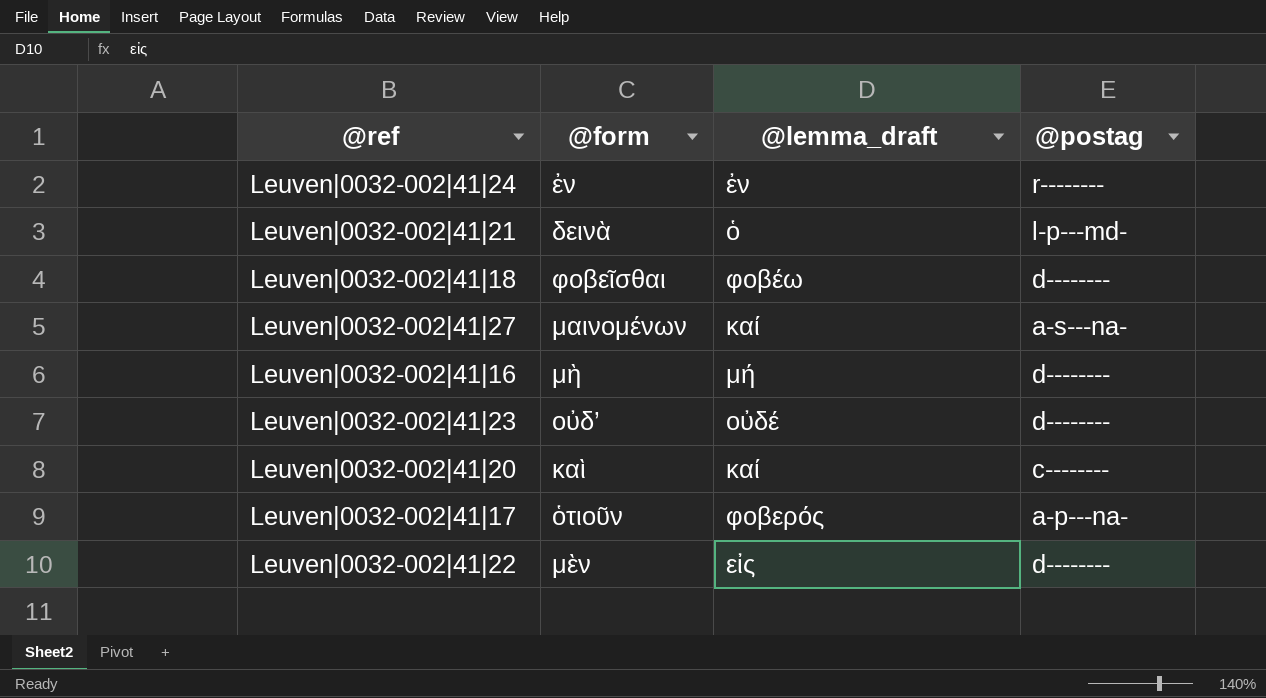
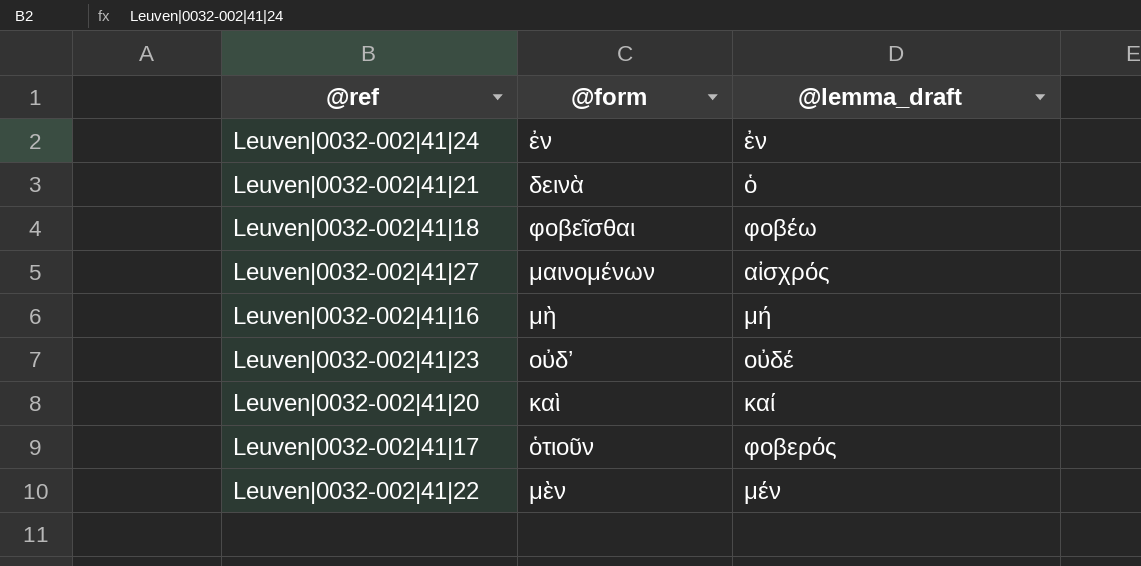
column @postag | position: 4 -> none
Leuven|0032-002|41|27 | @lemma_draft: καί -> αἰσχρός
Leuven|0032-002|41|22 | @lemma_draft: εἰς -> μέν

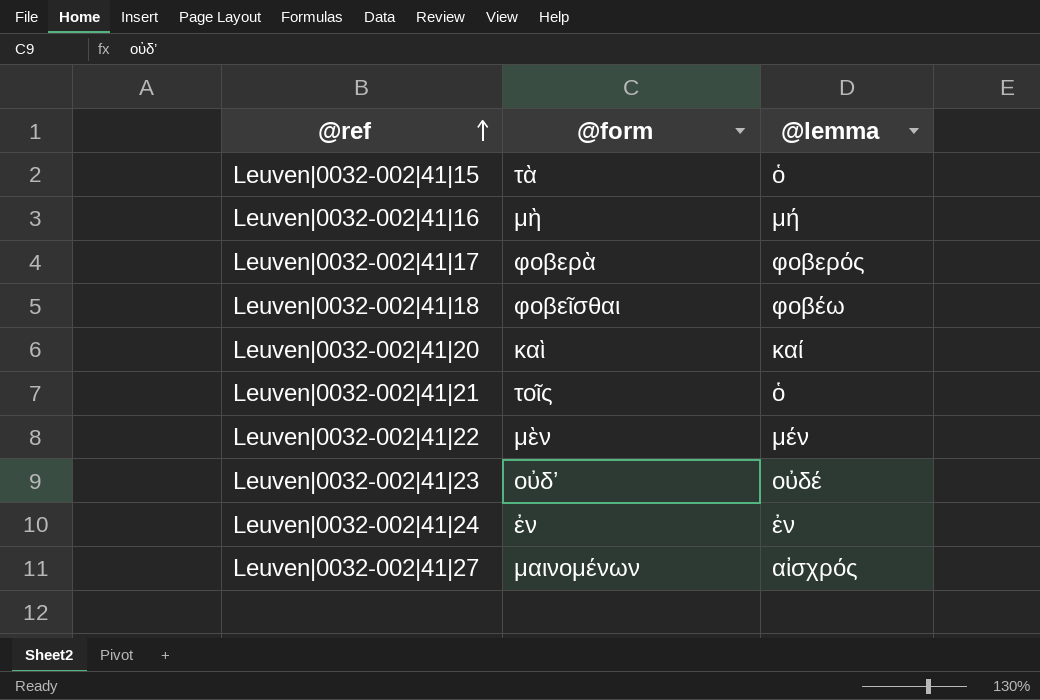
row order: none -> @ref ascending
column name: @lemma_draft -> @lemma
row Leuven|0032-002|41|15: none -> τὰ | ὁ
Leuven|0032-002|41|17 | @form: ὁτιοῦν -> φοβερὰ
Leuven|0032-002|41|21 | @form: δεινὰ -> τοῖς

